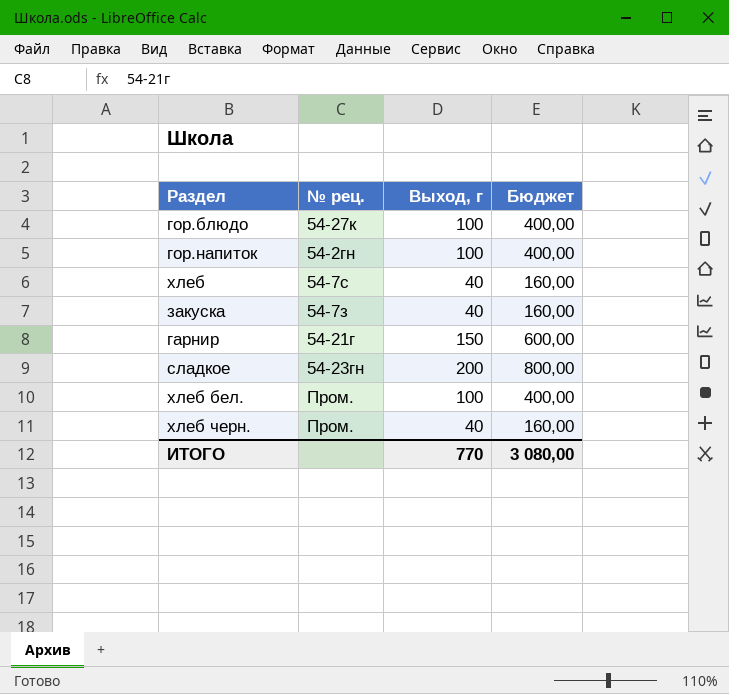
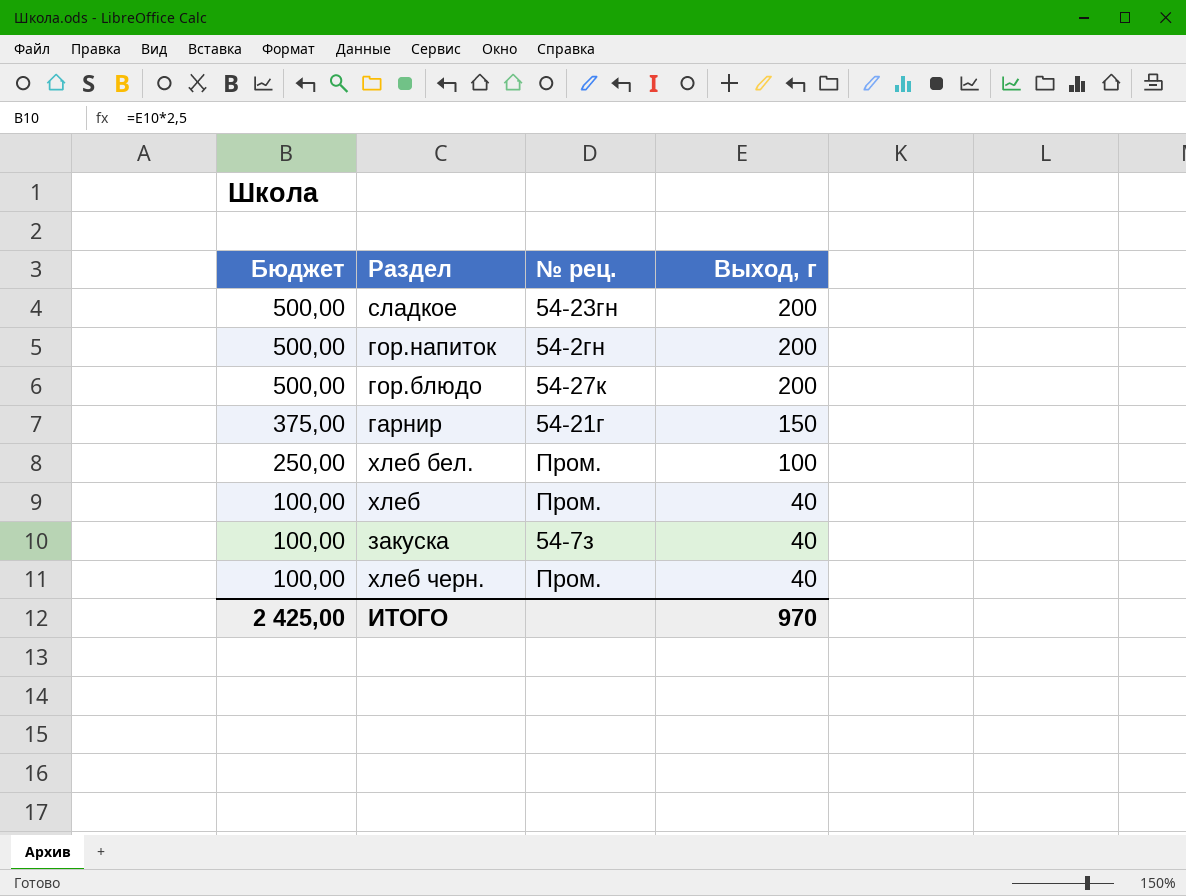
row order: none -> Бюджет descending
column Бюджет | formula: [Выход, г] * 4 -> [Выход, г] * 2,5
column Бюджет | position: 4 -> 1
гор.напиток | Выход, г: 100 -> 200
гор.блюдо | Выход, г: 100 -> 200
хлеб | № рец.: 54-7с -> Пром.
ИТОГО | Бюджет: 3 080,00 -> 2 425,00
ИТОГО | Выход, г: 770 -> 970

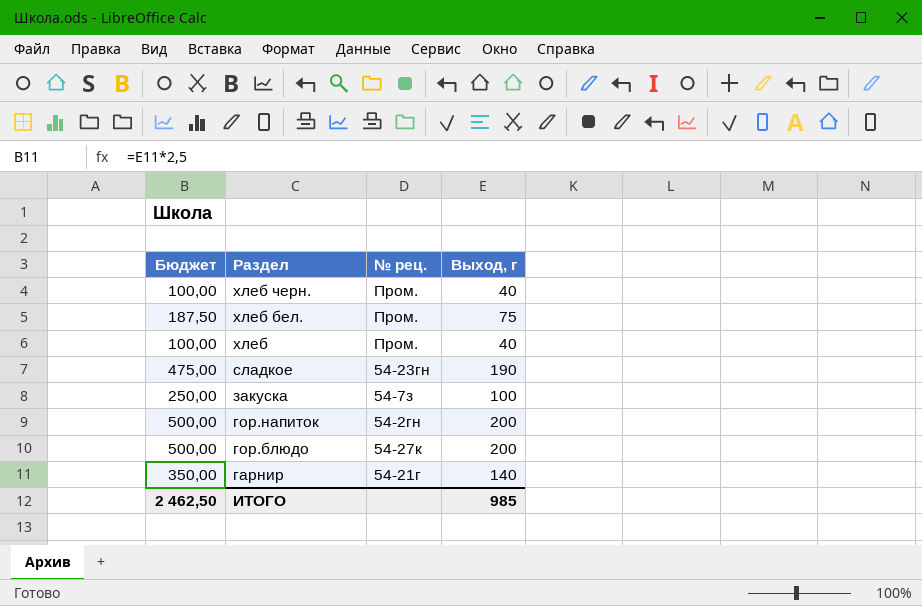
row order: Бюджет descending -> Раздел descending
хлеб бел. | Бюджет: 250,00 -> 187,50
хлеб бел. | Выход, г: 100 -> 75
сладкое | Бюджет: 500,00 -> 475,00
сладкое | Выход, г: 200 -> 190
закуска | Бюджет: 100,00 -> 250,00
закуска | Выход, г: 40 -> 100
гарнир | Бюджет: 375,00 -> 350,00
гарнир | Выход, г: 150 -> 140
ИТОГО | Бюджет: 2 425,00 -> 2 462,50
ИТОГО | Выход, г: 970 -> 985

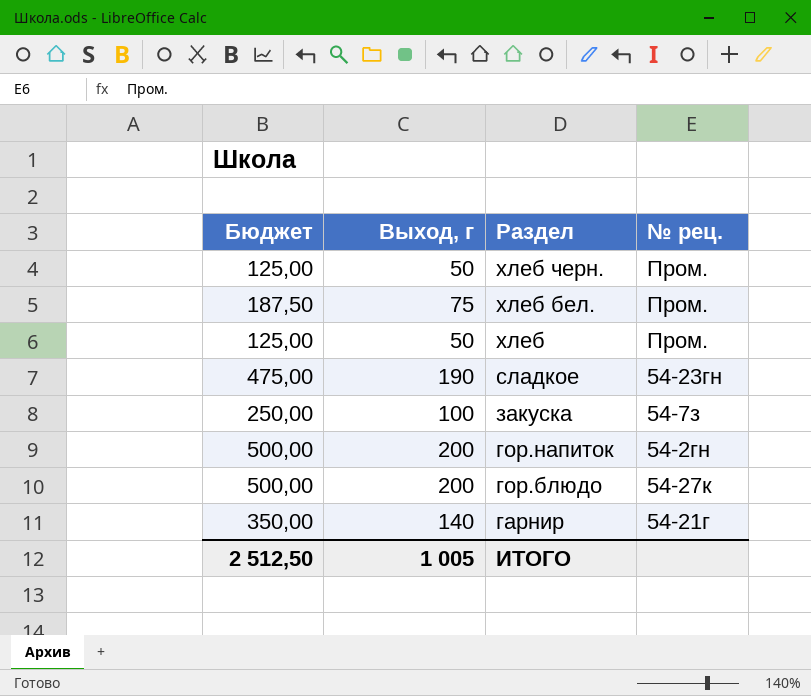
column Выход, г | position: 4 -> 2
хлеб черн. | Бюджет: 100,00 -> 125,00
хлеб черн. | Выход, г: 40 -> 50
хлеб | Бюджет: 100,00 -> 125,00
хлеб | Выход, г: 40 -> 50
ИТОГО | Бюджет: 2 462,50 -> 2 512,50
ИТОГО | Выход, г: 985 -> 1 005

